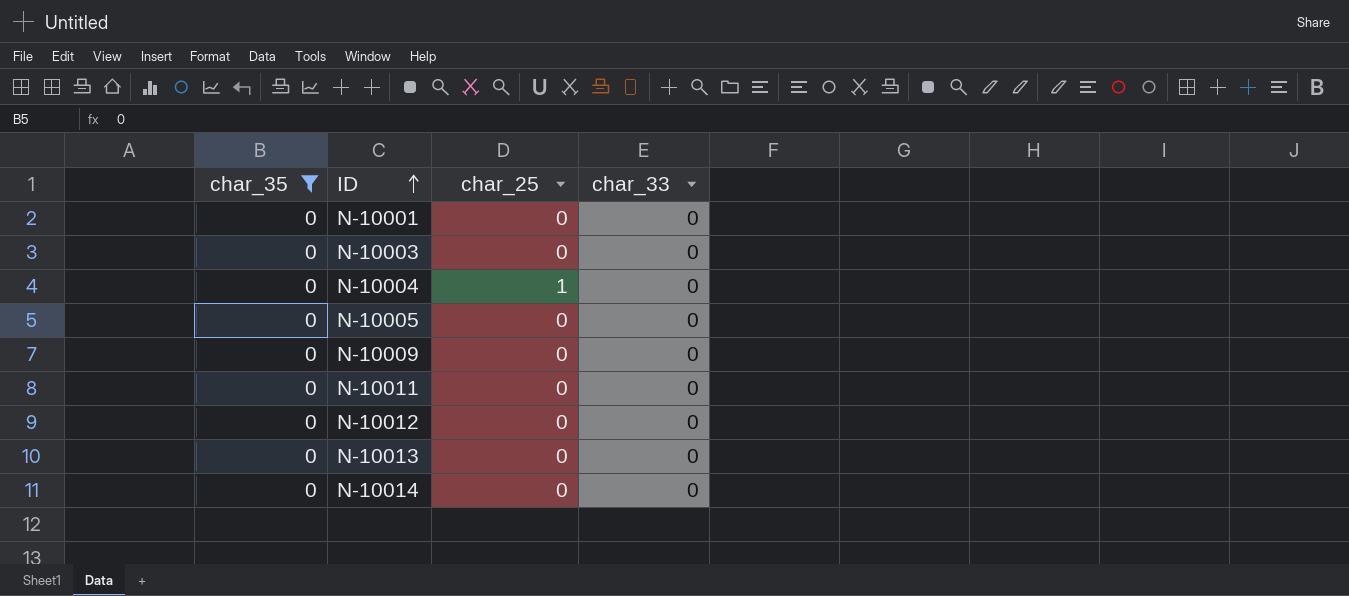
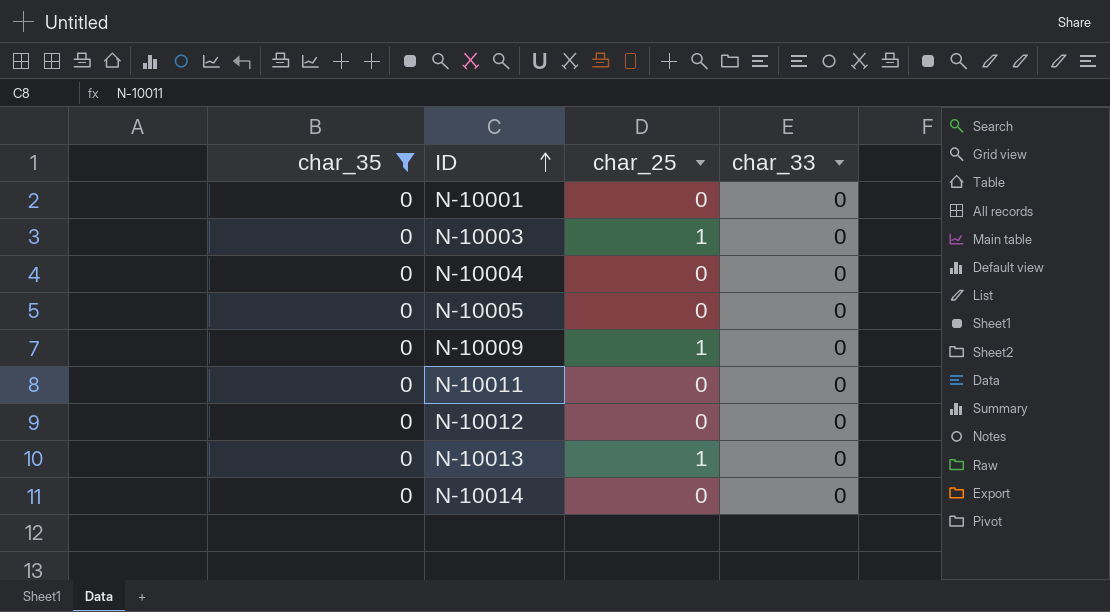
N-10003 | char_25: 0 -> 1
N-10004 | char_25: 1 -> 0
N-10009 | char_25: 0 -> 1
N-10013 | char_25: 0 -> 1

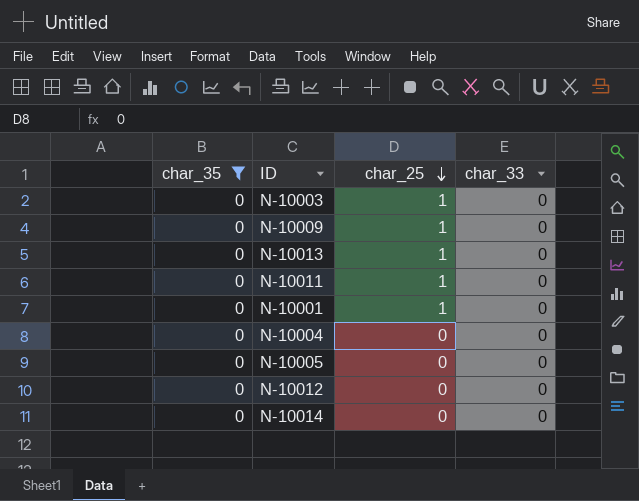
row order: ID ascending -> char_25 descending
N-10011 | char_25: 0 -> 1
N-10001 | char_25: 0 -> 1

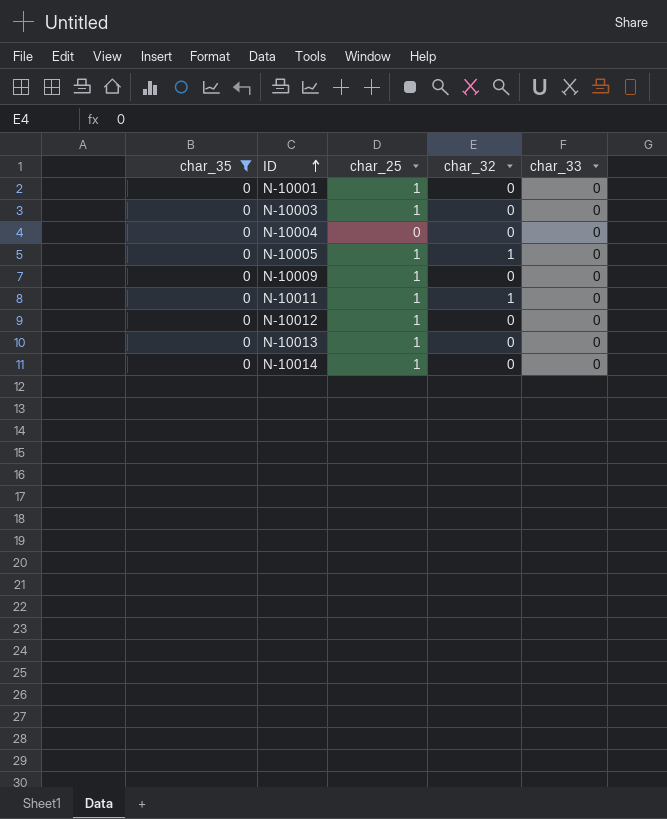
row order: char_25 descending -> ID ascending
column char_32 | position: none -> 4
N-10005 | char_25: 0 -> 1
N-10012 | char_25: 0 -> 1
N-10014 | char_25: 0 -> 1

